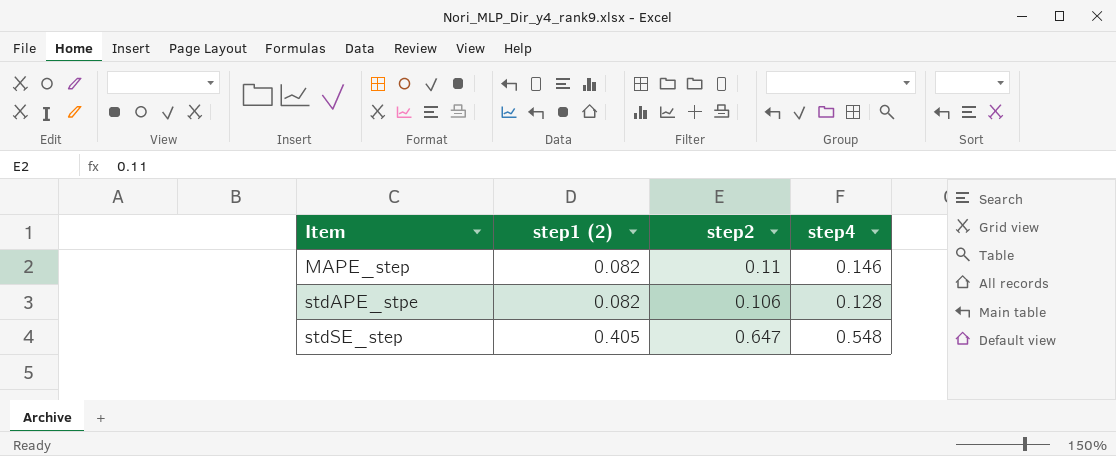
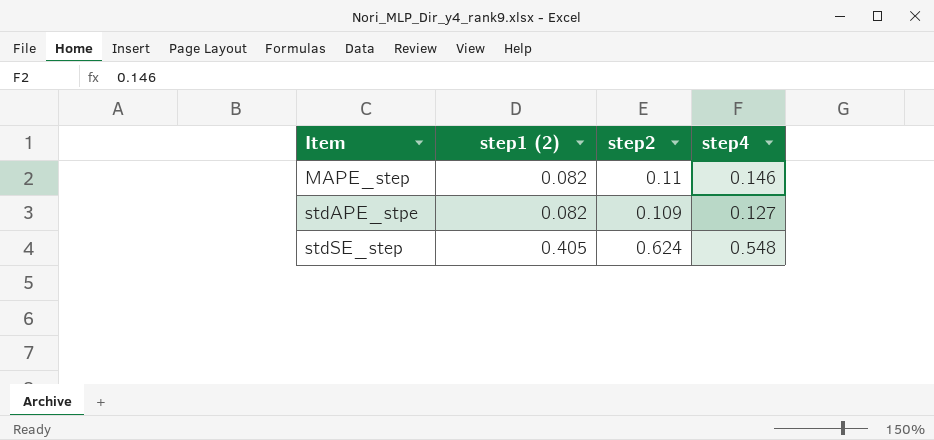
stdAPE_stpe | step2: 0.106 -> 0.109
stdAPE_stpe | step4: 0.128 -> 0.127
stdSE_step | step2: 0.647 -> 0.624

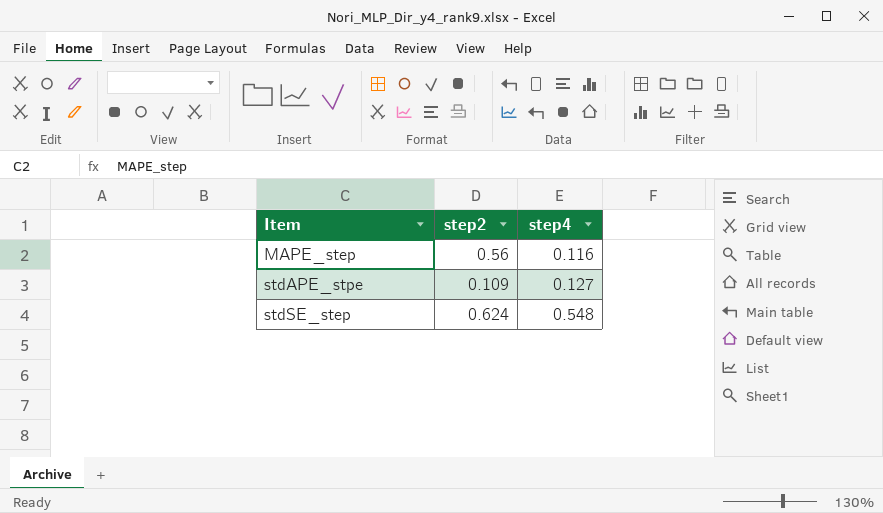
column step1 (2) | position: 2 -> none
MAPE_step | step2: 0.11 -> 0.56
MAPE_step | step4: 0.146 -> 0.116

